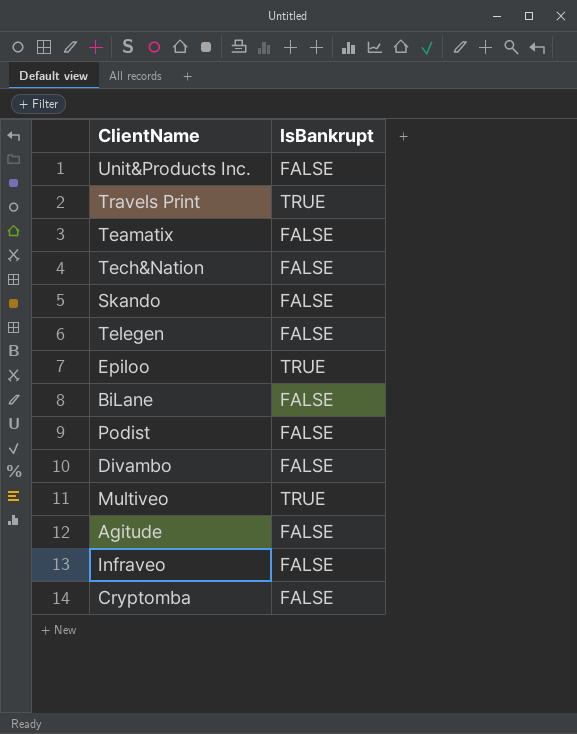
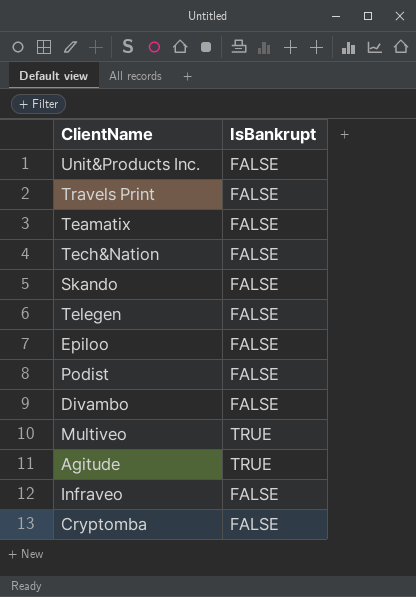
row BiLane: FALSE -> none
Travels Print | IsBankrupt: TRUE -> FALSE
Epiloo | IsBankrupt: TRUE -> FALSE
Agitude | IsBankrupt: FALSE -> TRUE

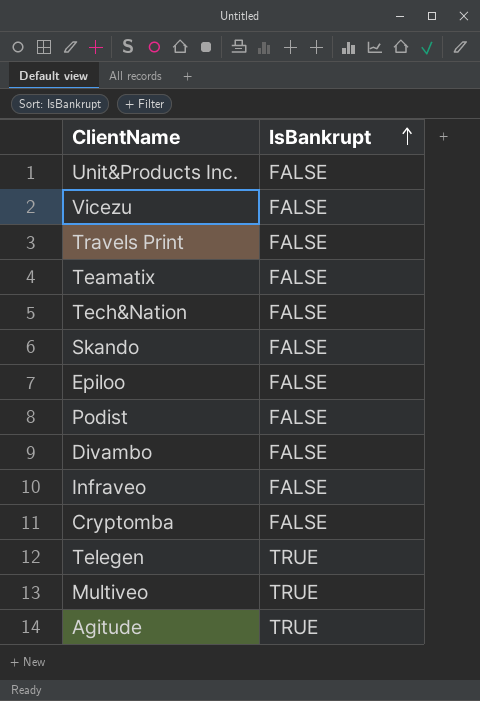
row order: none -> IsBankrupt ascending
row Vicezu: none -> FALSE
Telegen | IsBankrupt: FALSE -> TRUE

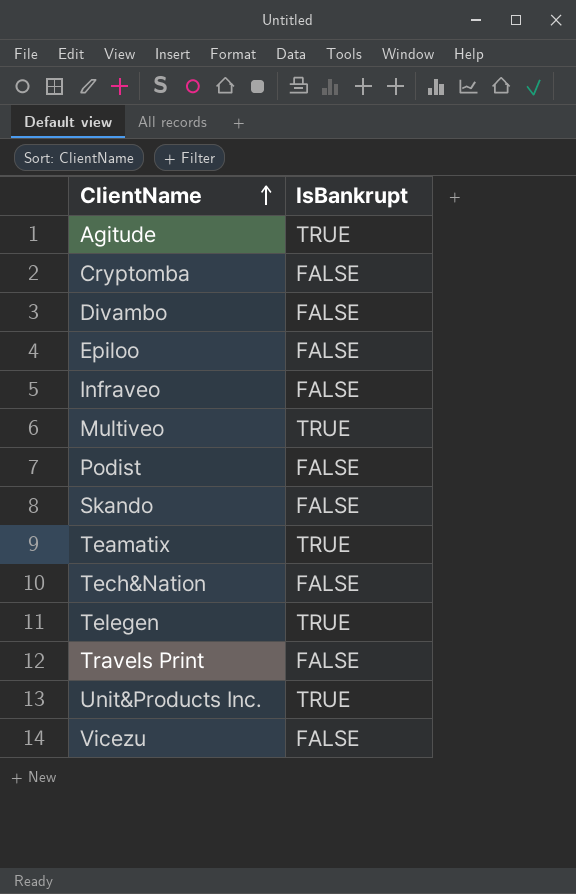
row order: IsBankrupt ascending -> ClientName ascending
Teamatix | IsBankrupt: FALSE -> TRUE
Unit&Products Inc. | IsBankrupt: FALSE -> TRUE

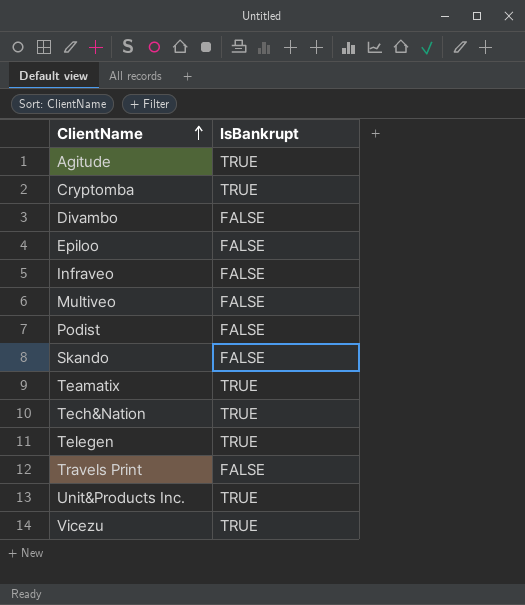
Cryptomba | IsBankrupt: FALSE -> TRUE
Multiveo | IsBankrupt: TRUE -> FALSE
Tech&Nation | IsBankrupt: FALSE -> TRUE
Vicezu | IsBankrupt: FALSE -> TRUE

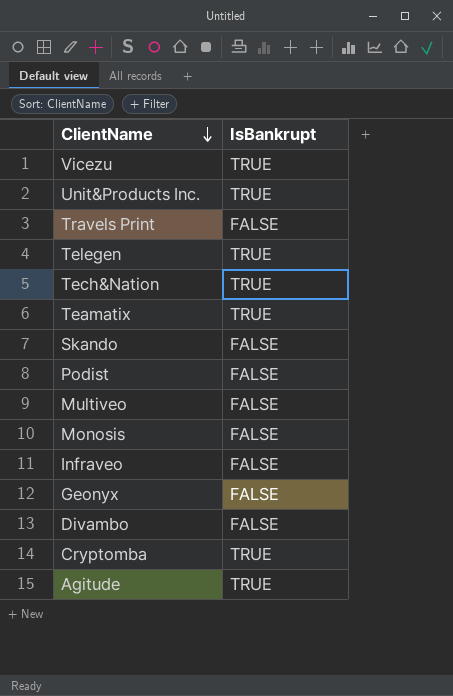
row order: ClientName ascending -> ClientName descending
row Epiloo: FALSE -> none
row Monosis: none -> FALSE
row Geonyx: none -> FALSE

